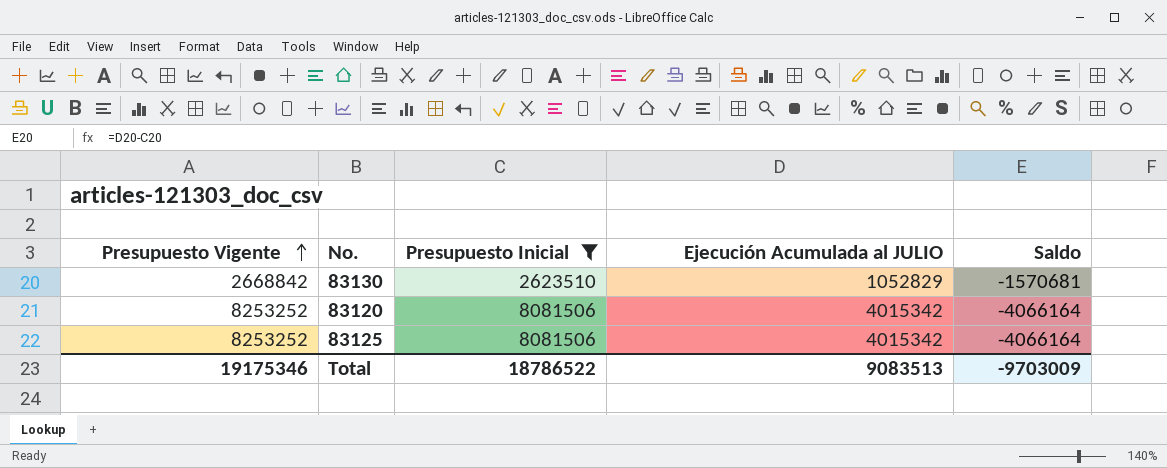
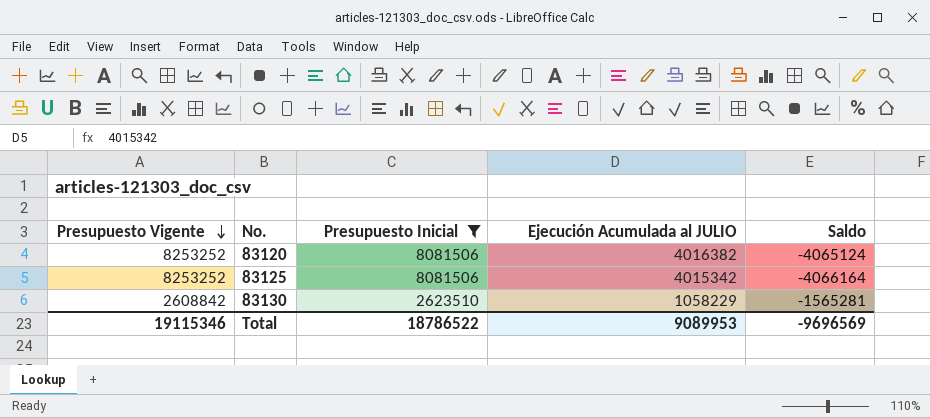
row order: Presupuesto Vigente ascending -> Presupuesto Vigente descending
83120 | Ejecución Acumulada al JULIO: 4015342 -> 4016382
83120 | Saldo: -4066164 -> -4065124
83130 | Presupuesto Vigente: 2668842 -> 2608842
83130 | Ejecución Acumulada al JULIO: 1052829 -> 1058229
83130 | Saldo: -1570681 -> -1565281
Total | Presupuesto Vigente: 19175346 -> 19115346
Total | Ejecución Acumulada al JULIO: 9083513 -> 9089953
Total | Saldo: -9703009 -> -9696569

